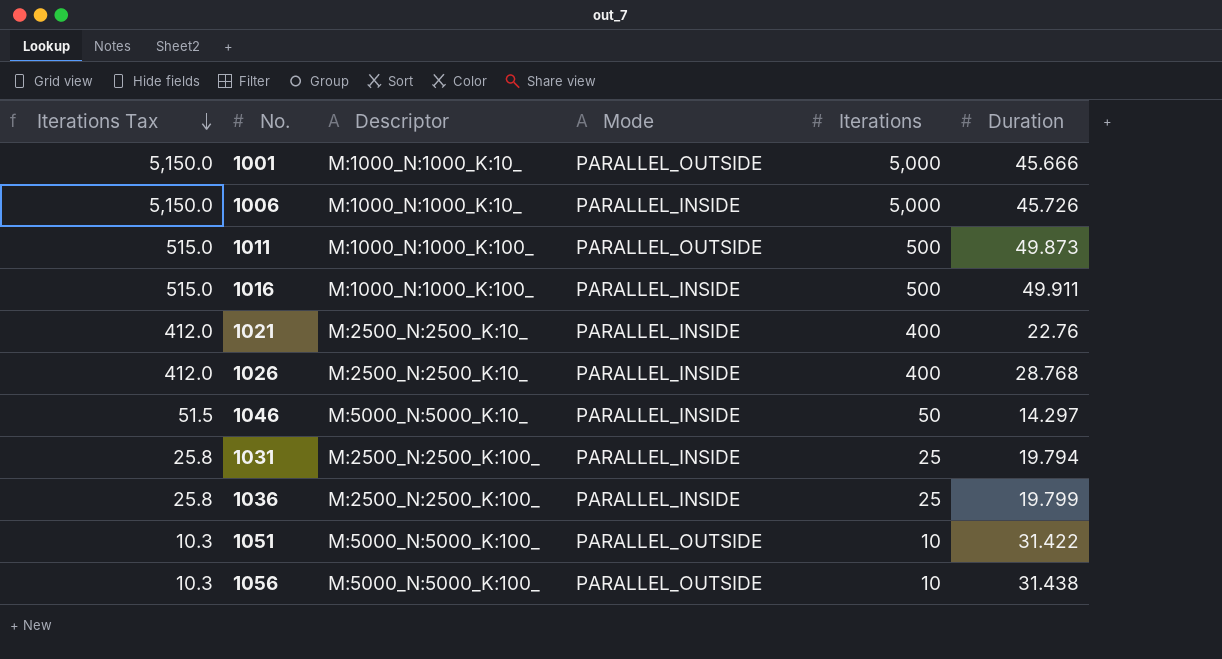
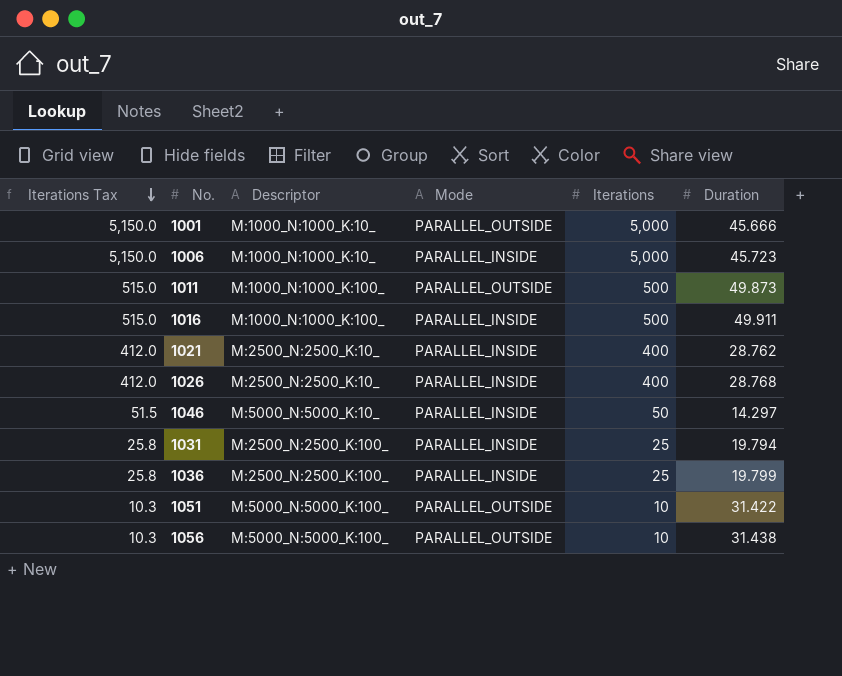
1006 | Duration: 45.726 -> 45.723
1021 | Duration: 22.76 -> 28.762

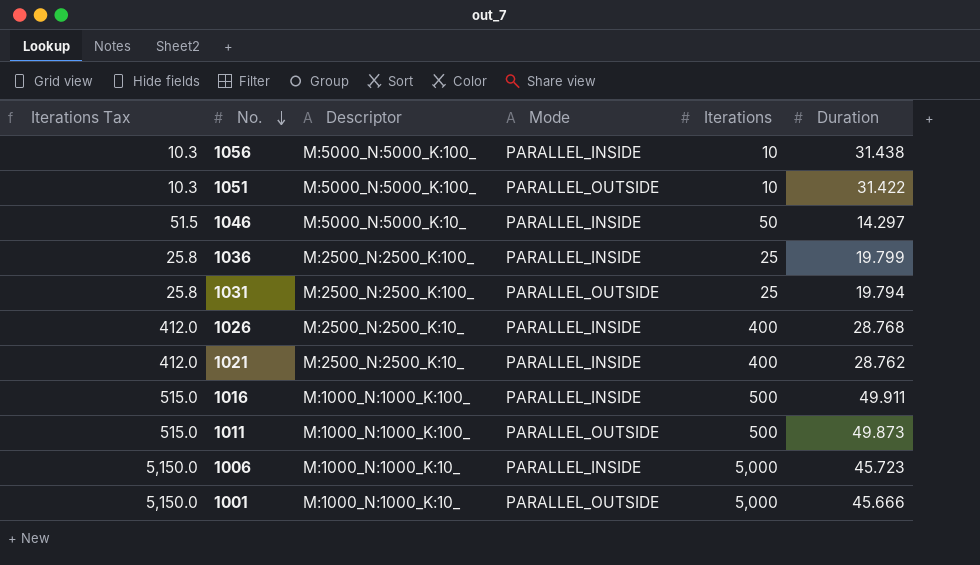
row order: Iterations Tax descending -> No. descending
1056 | Mode: PARALLEL_OUTSIDE -> PARALLEL_INSIDE
1031 | Mode: PARALLEL_INSIDE -> PARALLEL_OUTSIDE

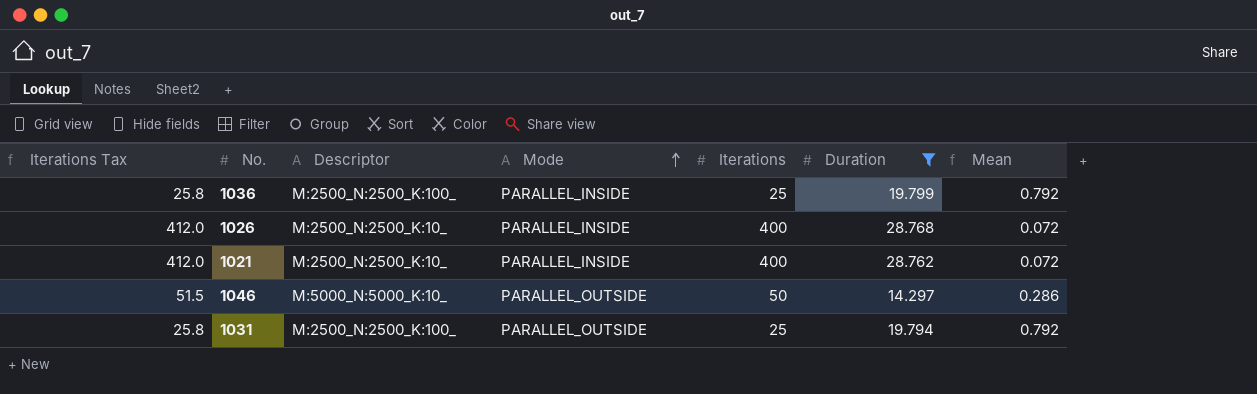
filter: none -> Duration <= 28.768
row order: No. descending -> Mode ascending
column Mean | formula: none -> [Duration] / [Iterations]
1046 | Mode: PARALLEL_INSIDE -> PARALLEL_OUTSIDE

